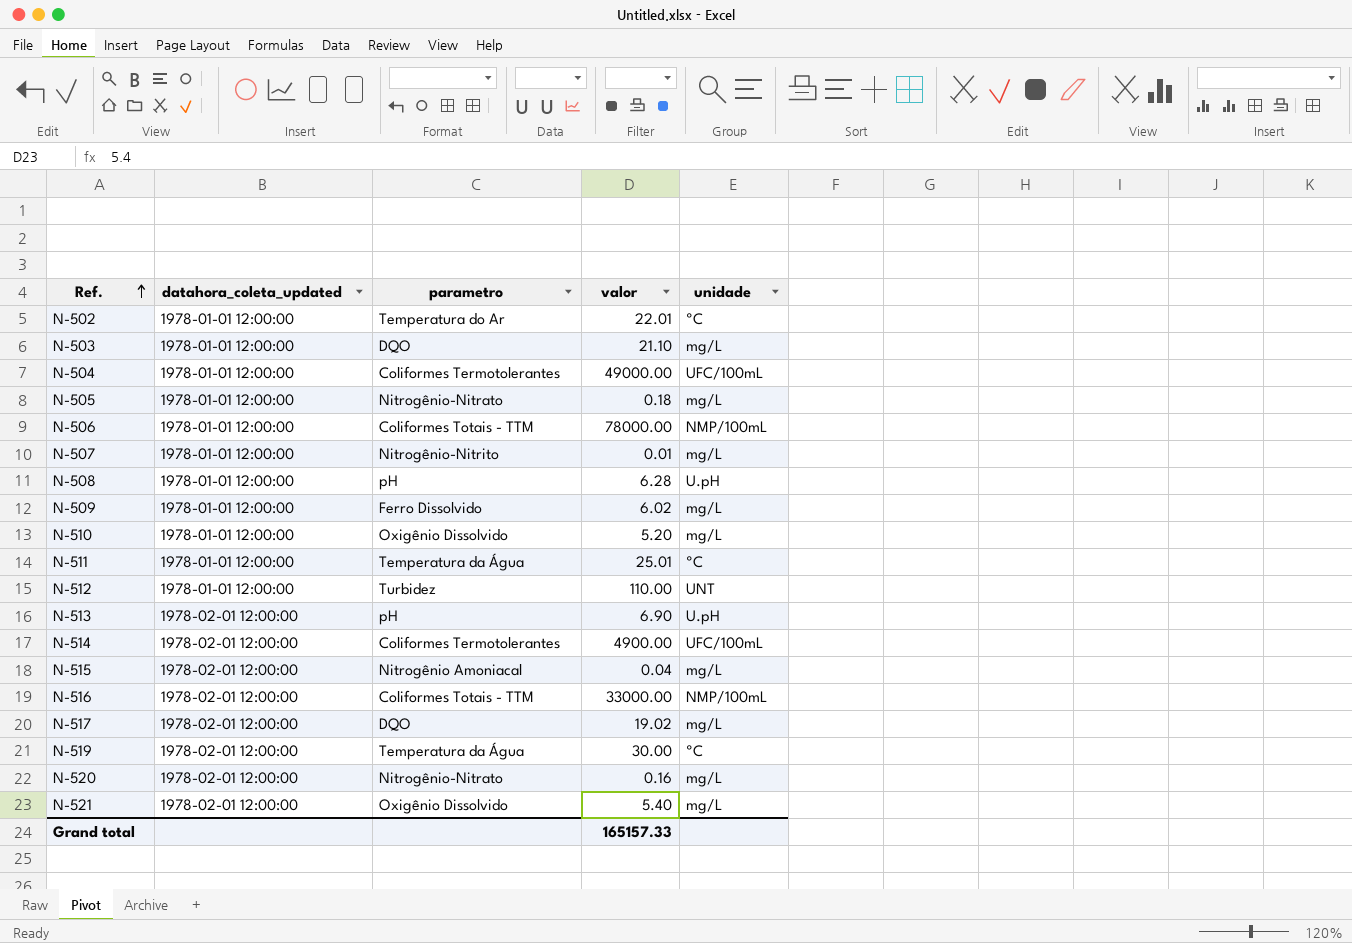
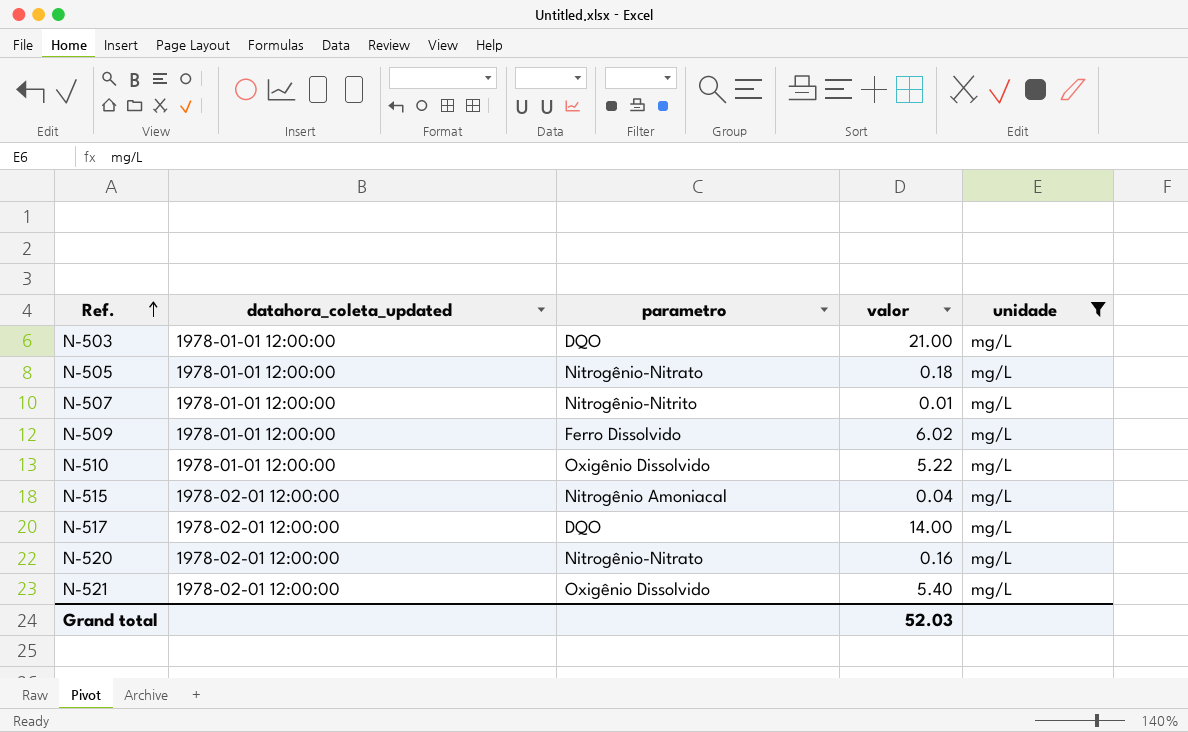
filter: none -> unidade = mg/L
N-503 | valor: 21.10 -> 21.00
N-510 | valor: 5.20 -> 5.22
N-517 | valor: 19.02 -> 14.00
Grand total | valor: 165157.33 -> 52.03

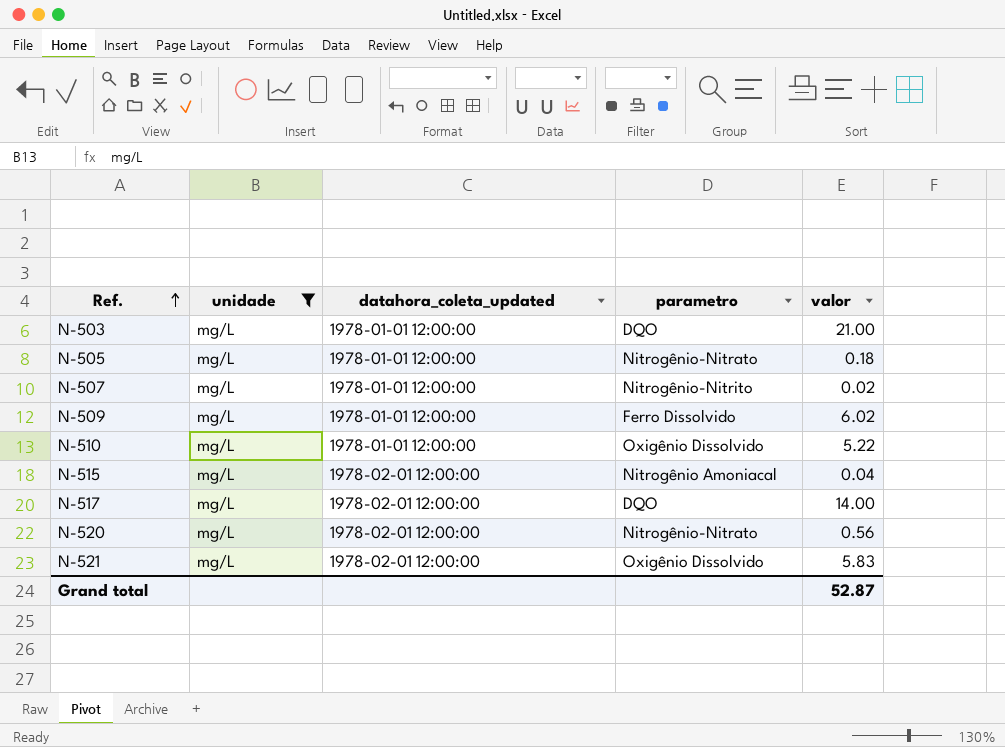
column unidade | position: 5 -> 2
N-507 | valor: 0.01 -> 0.02
N-520 | valor: 0.16 -> 0.56
N-521 | valor: 5.40 -> 5.83
Grand total | valor: 52.03 -> 52.87

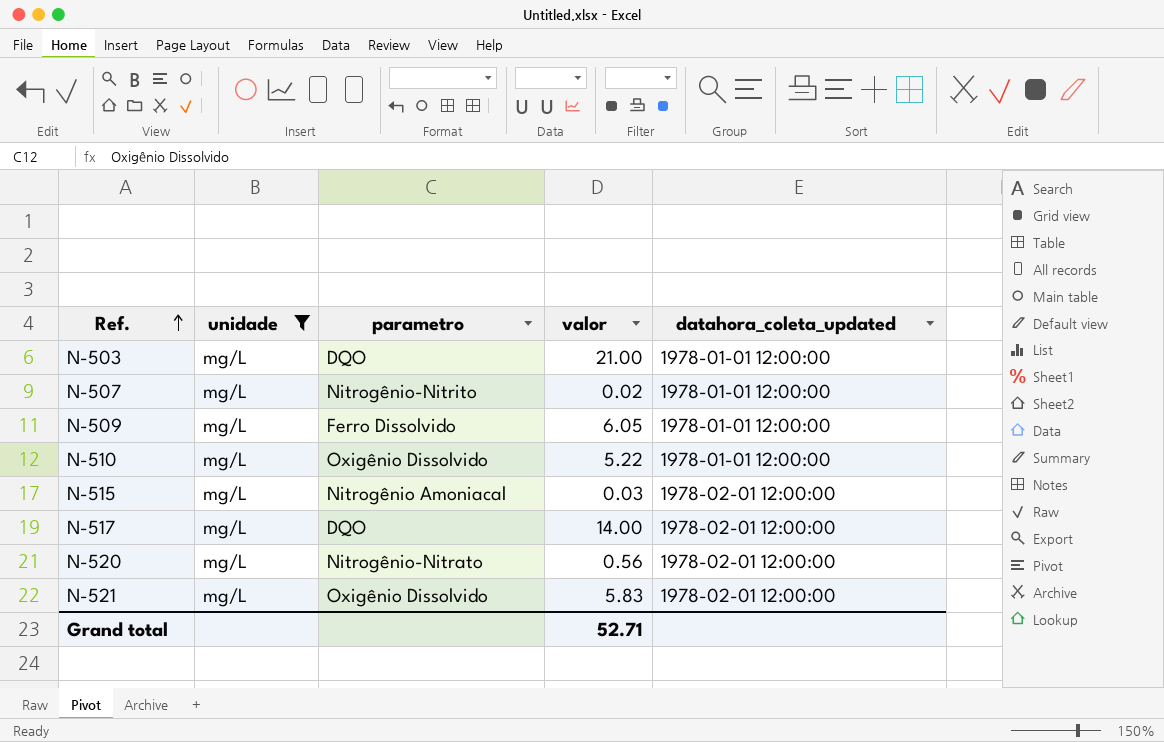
column datahora_coleta_updated | position: 3 -> 5
row N-505: mg/L | 1978-01-01 12:00:00 | Nitrogênio-Nitrato | 0.18 -> none
N-509 | valor: 6.02 -> 6.05
N-515 | valor: 0.04 -> 0.03
Grand total | valor: 52.87 -> 52.71

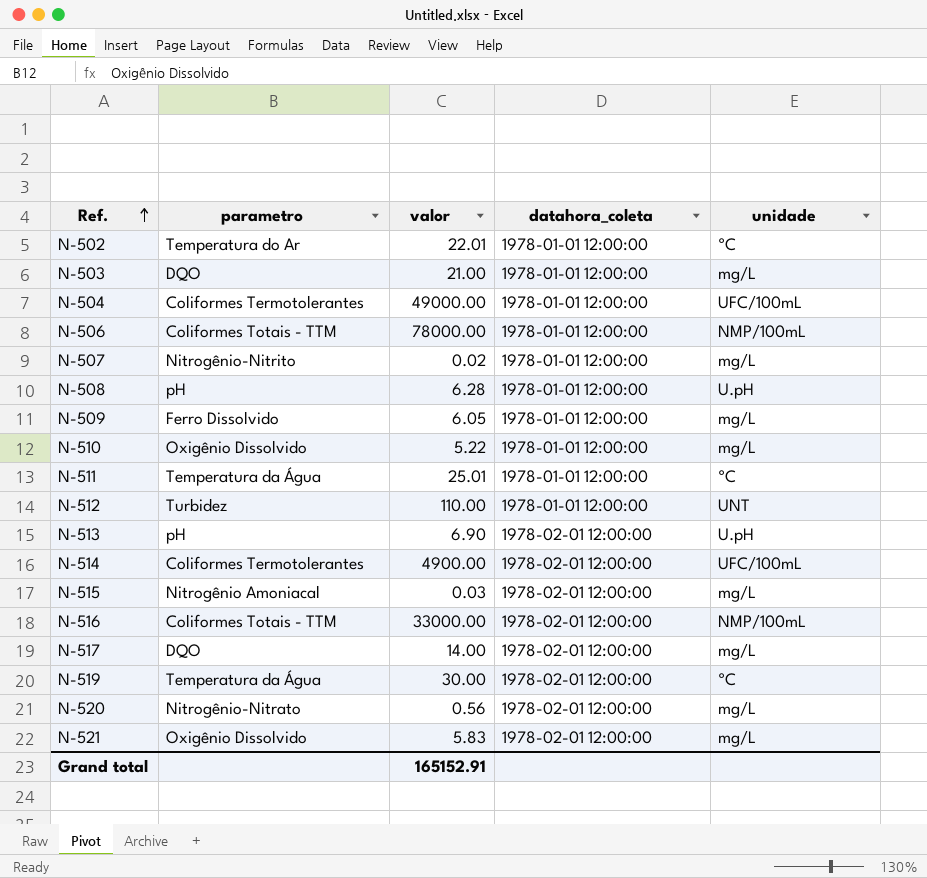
filter: unidade = mg/L -> none
column name: datahora_coleta_updated -> datahora_coleta
column unidade | position: 2 -> 5
Grand total | valor: 52.71 -> 165152.91

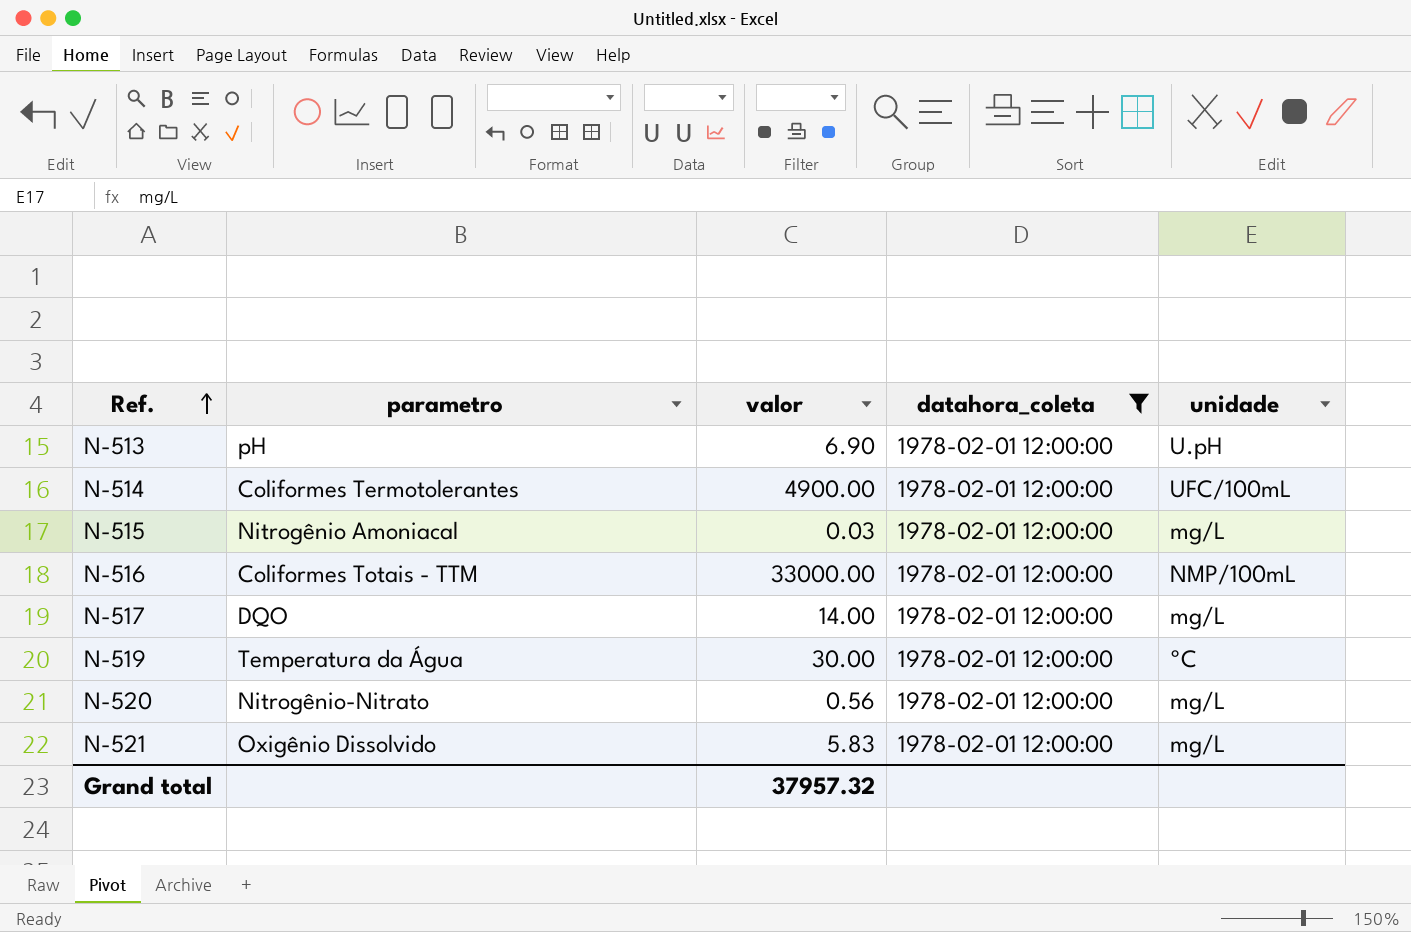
filter: none -> datahora_coleta = 1978-02-01 12:00:00
Grand total | valor: 165152.91 -> 37957.32

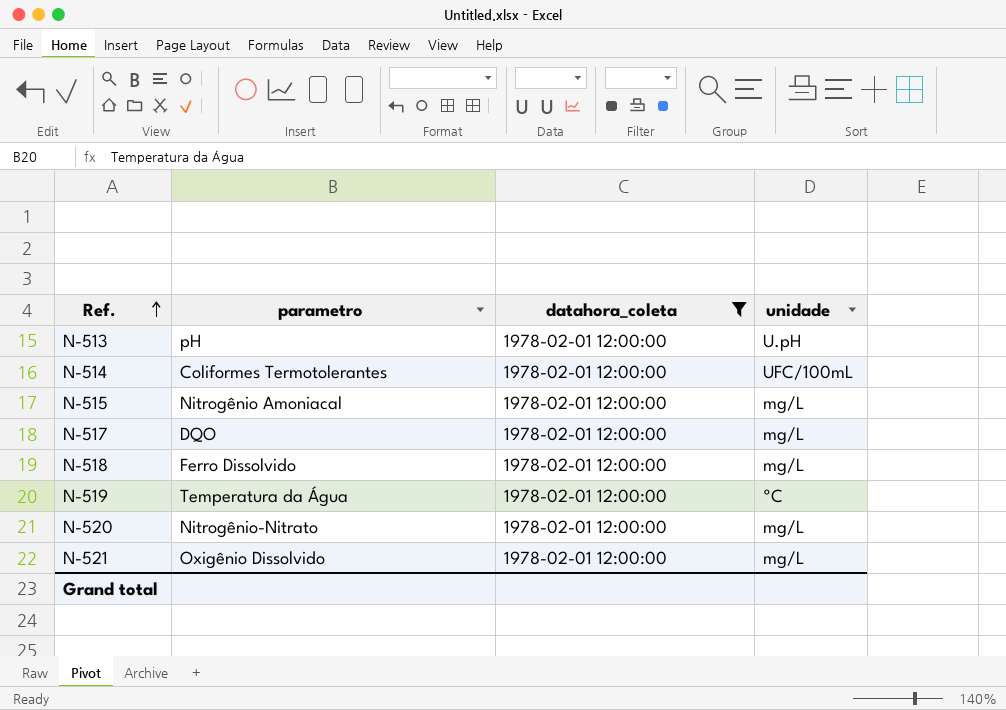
column valor | position: 3 -> none
row N-516: Coliformes Totais - TTM | 33000.00 | 1978-02-01 12:00:00 | NMP/100mL -> none
row N-518: none -> Ferro Dissolvido | 1978-02-01 12:00:00 | mg/L

